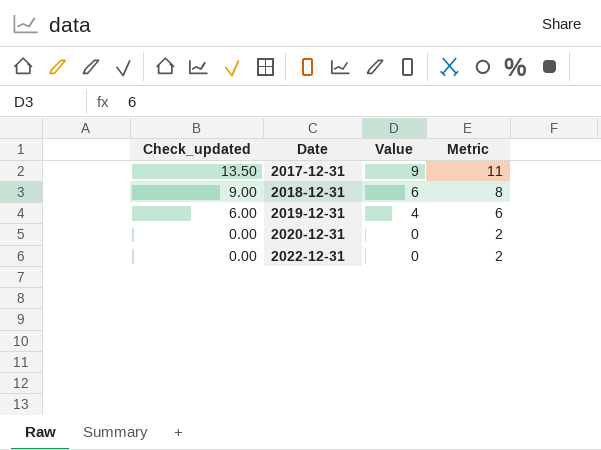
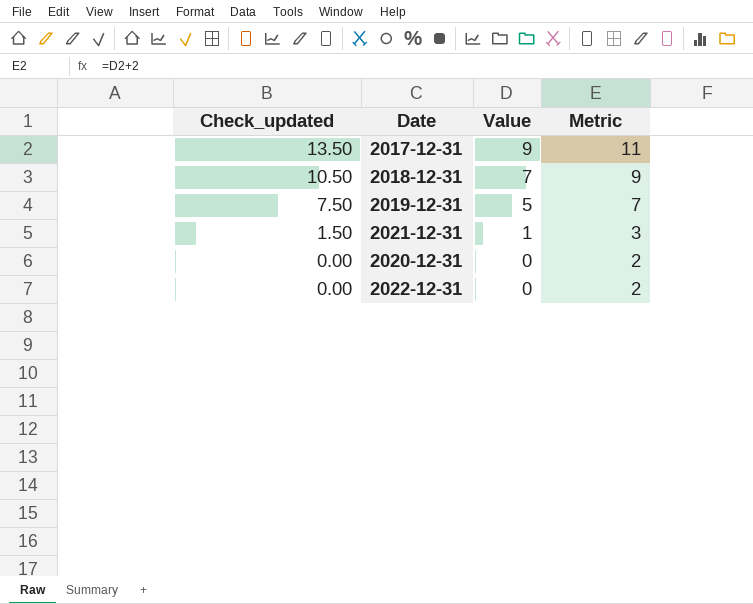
2018-12-31 | Check_updated: 9.00 -> 10.50
2018-12-31 | Value: 6 -> 7
2018-12-31 | Metric: 8 -> 9
2019-12-31 | Check_updated: 6.00 -> 7.50
2019-12-31 | Value: 4 -> 5
2019-12-31 | Metric: 6 -> 7
row 2021-12-31: none -> 1.50 | 1 | 3

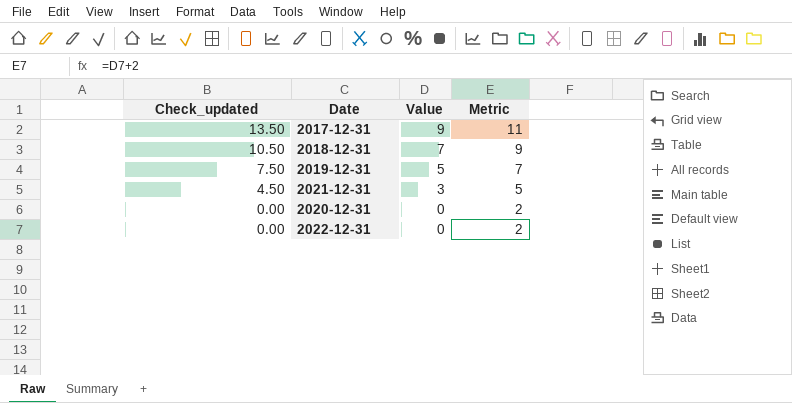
2021-12-31 | Check_updated: 1.50 -> 4.50
2021-12-31 | Value: 1 -> 3
2021-12-31 | Metric: 3 -> 5

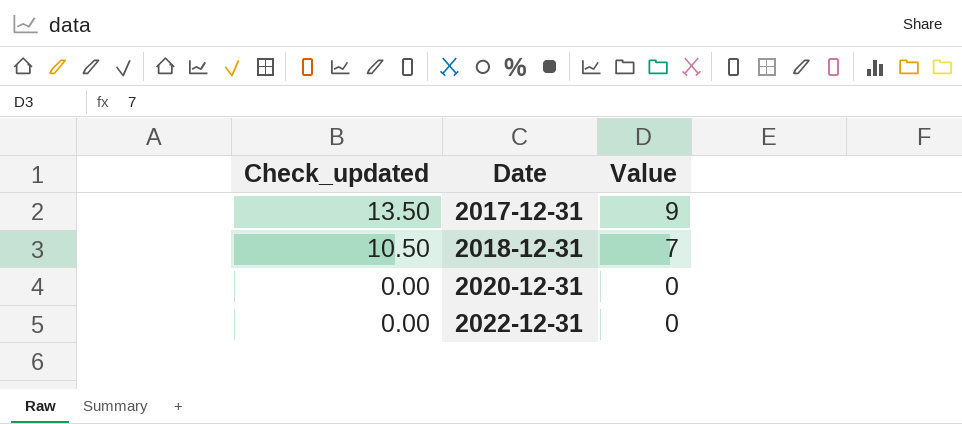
column Metric | formula: [Value] + 2 -> none
row 2019-12-31: 7.50 | 5 | 7 -> none
row 2021-12-31: 4.50 | 3 | 5 -> none

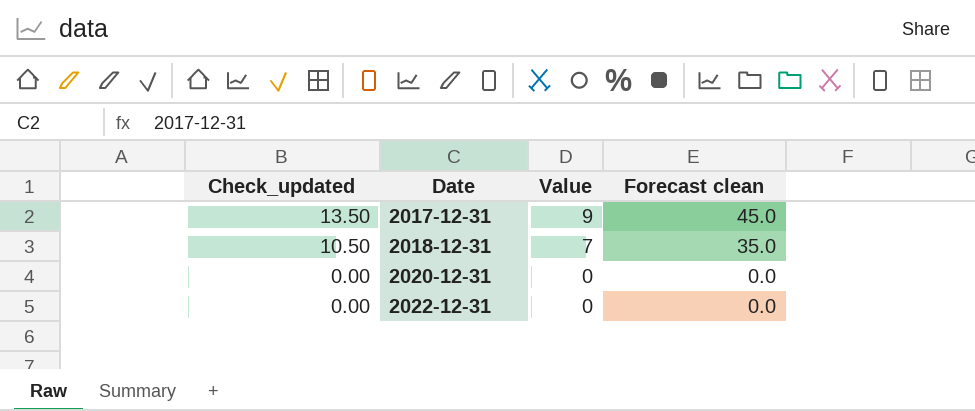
column Forecast clean | formula: none -> [Value] * 5

